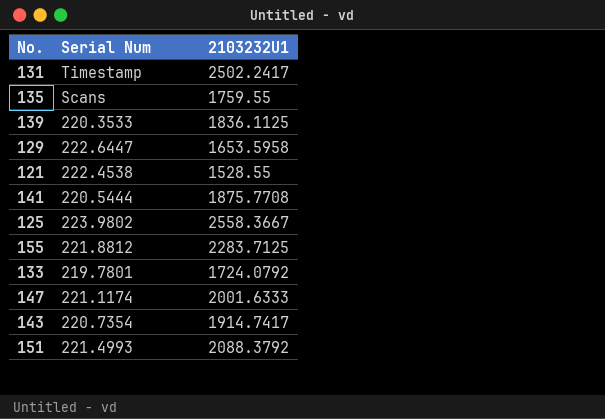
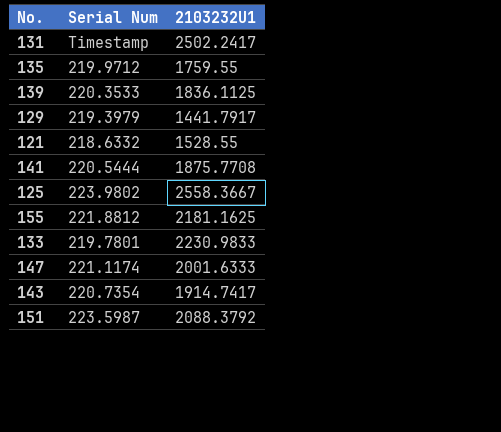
135 | Serial Num: Scans -> 219.9712
129 | Serial Num: 222.6447 -> 219.3979
129 | 2103232U1: 1653.5958 -> 1441.7917
121 | Serial Num: 222.4538 -> 218.6332
155 | 2103232U1: 2283.7125 -> 2181.1625
133 | 2103232U1: 1724.0792 -> 2230.9833
151 | Serial Num: 221.4993 -> 223.5987

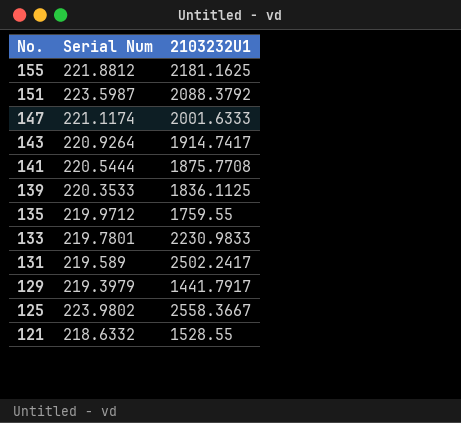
row order: none -> No. descending
143 | Serial Num: 220.7354 -> 220.9264
131 | Serial Num: Timestamp -> 219.589

